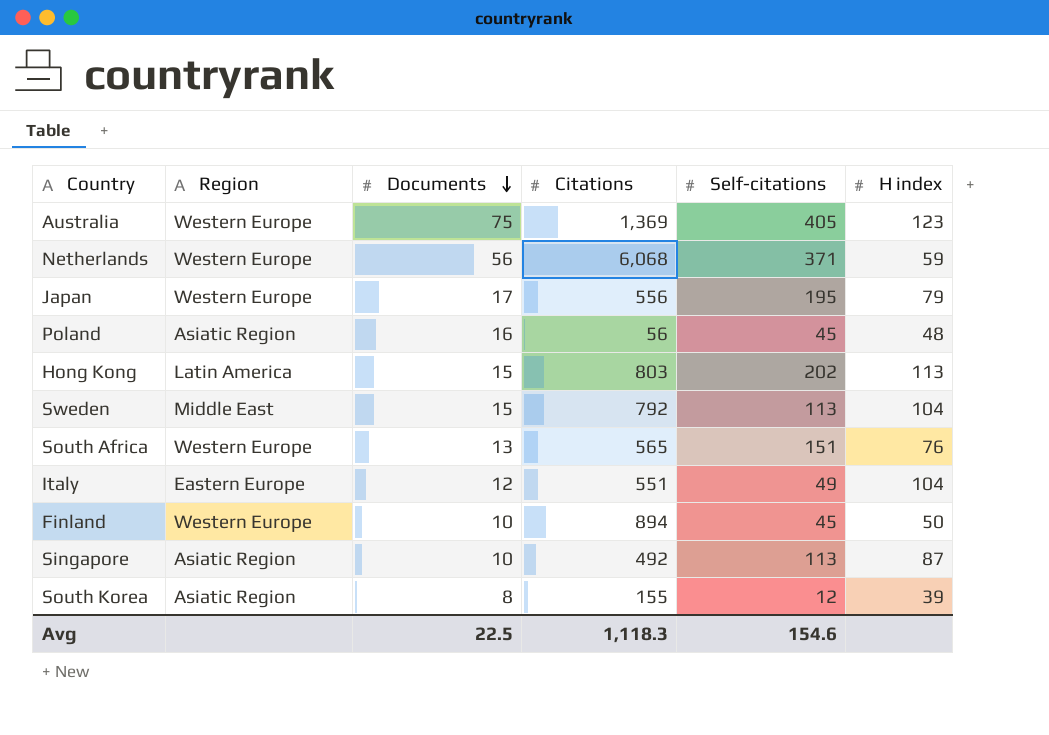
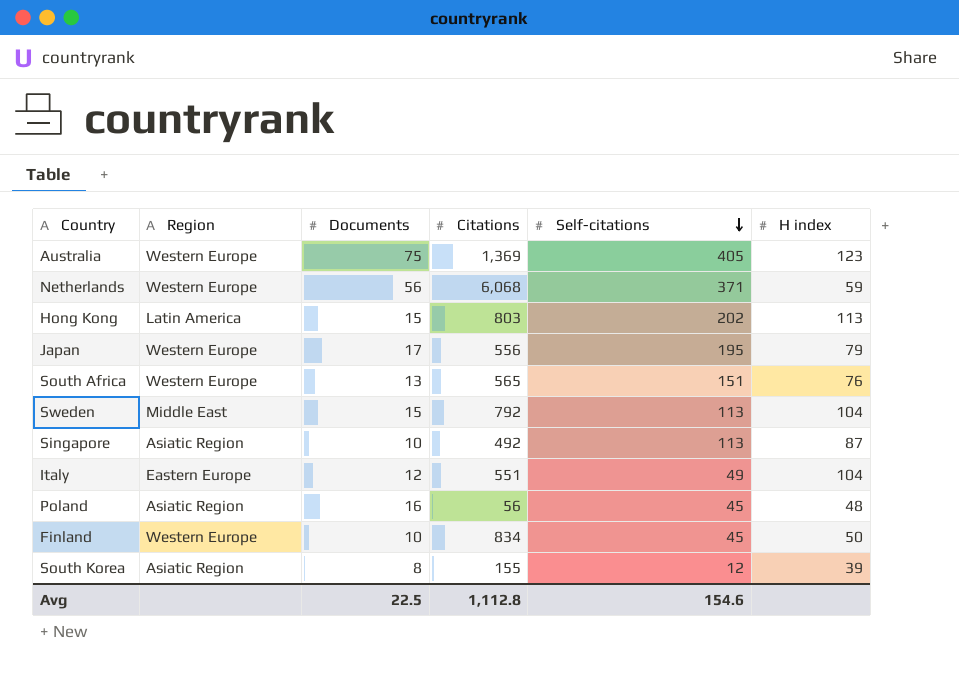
row order: Documents descending -> Self-citations descending
Finland | Citations: 894 -> 834
Avg | Citations: 1,118.3 -> 1,112.8

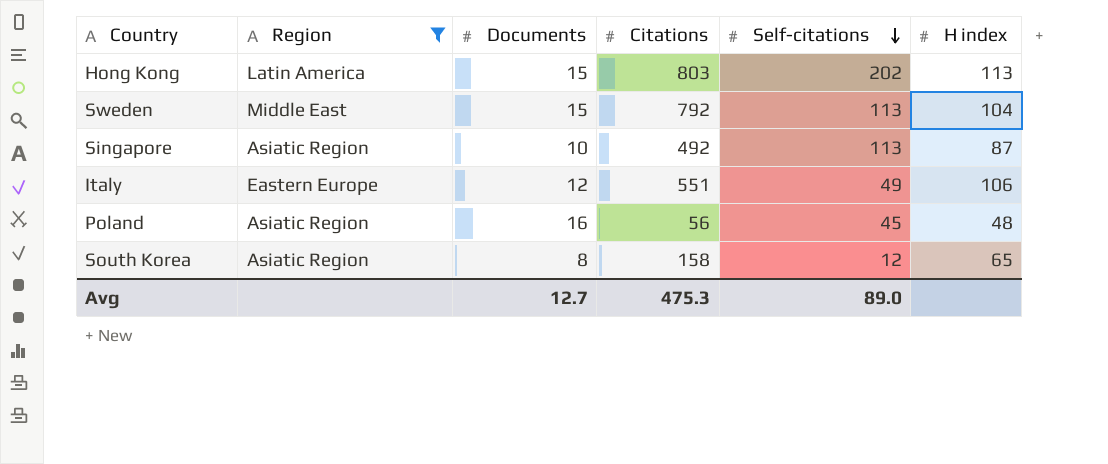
filter: none -> Region != Western Europe
Italy | H index: 104 -> 106
South Korea | Citations: 155 -> 158
South Korea | H index: 39 -> 65
Avg | Documents: 22.5 -> 12.7
Avg | Citations: 1,112.8 -> 475.3
Avg | Self-citations: 154.6 -> 89.0

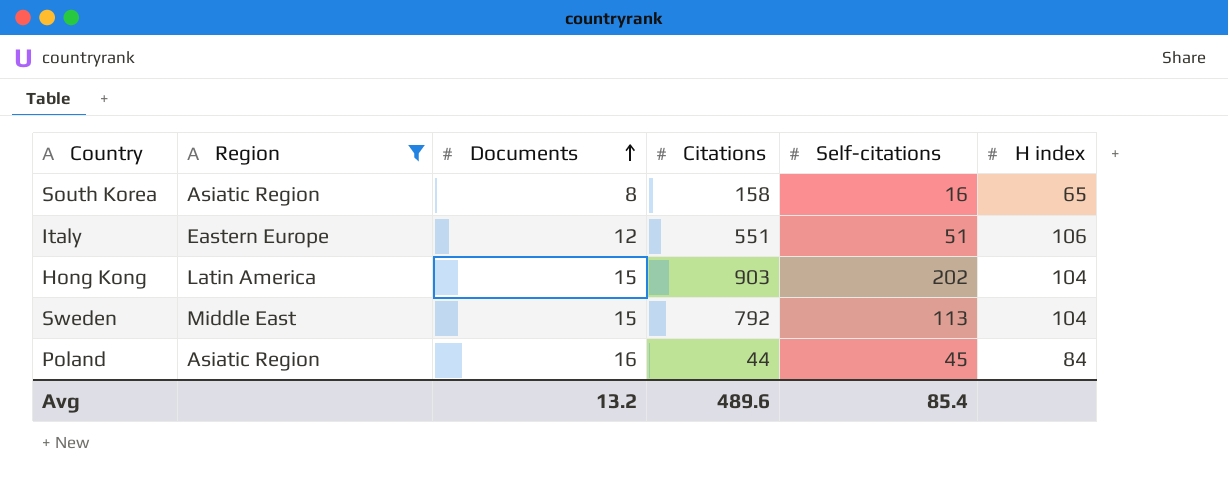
row order: Self-citations descending -> Documents ascending
row Singapore: Asiatic Region | 10 | 492 | 113 | 87 -> none
South Korea | Self-citations: 12 -> 16
Italy | Self-citations: 49 -> 51
Hong Kong | Citations: 803 -> 903
Hong Kong | H index: 113 -> 104
Poland | Citations: 56 -> 44
Poland | H index: 48 -> 84
Avg | Documents: 12.7 -> 13.2
Avg | Citations: 475.3 -> 489.6
Avg | Self-citations: 89.0 -> 85.4

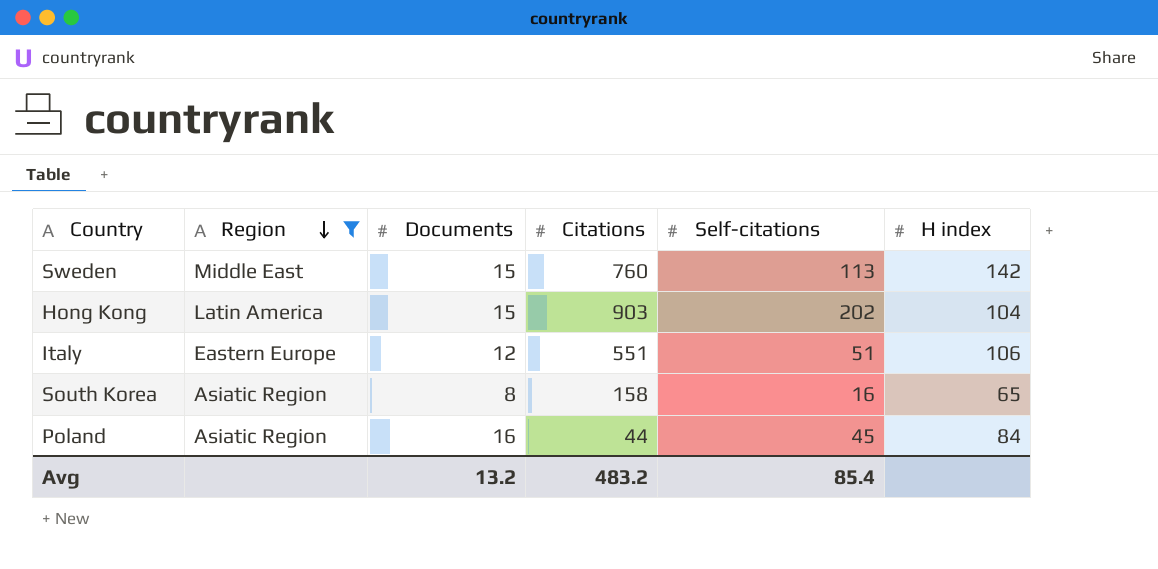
row order: Documents ascending -> Region descending
Sweden | Citations: 792 -> 760
Sweden | H index: 104 -> 142
Avg | Citations: 489.6 -> 483.2

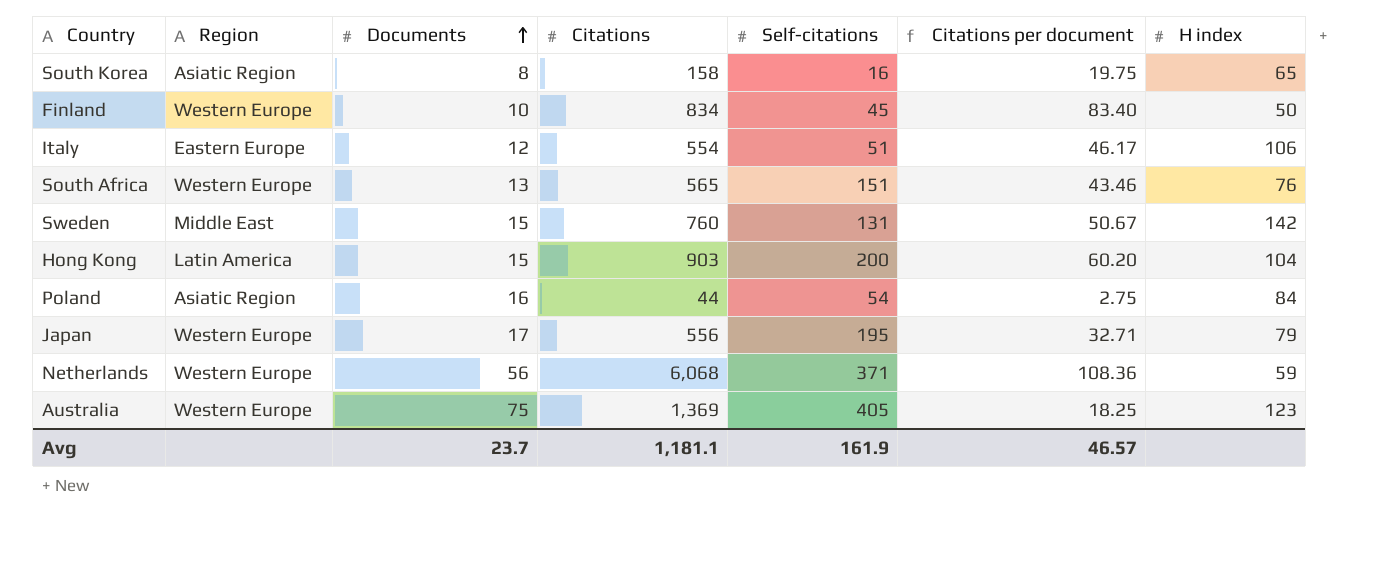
filter: Region != Western Europe -> none
row order: Region descending -> Documents ascending
column Citations per document | formula: none -> [Citations] / [Documents]
Italy | Citations: 551 -> 554
Sweden | Self-citations: 113 -> 131
Hong Kong | Self-citations: 202 -> 200
Poland | Self-citations: 45 -> 54
Avg | Documents: 13.2 -> 23.7
Avg | Citations: 483.2 -> 1,181.1
Avg | Self-citations: 85.4 -> 161.9

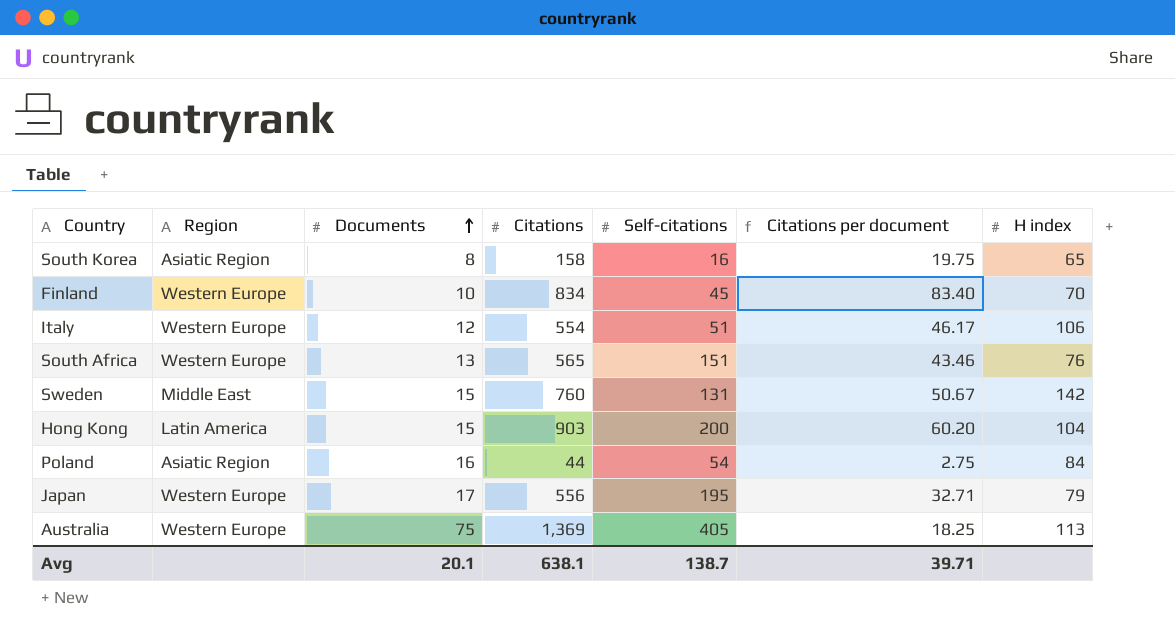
row Netherlands: Western Europe | 56 | 6,068 | 371 | 108.36 | 59 -> none
Finland | H index: 50 -> 70
Italy | Region: Eastern Europe -> Western Europe
Australia | H index: 123 -> 113
Avg | Documents: 23.7 -> 20.1
Avg | Citations: 1,181.1 -> 638.1
Avg | Self-citations: 161.9 -> 138.7
Avg | Citations per document: 46.57 -> 39.71

